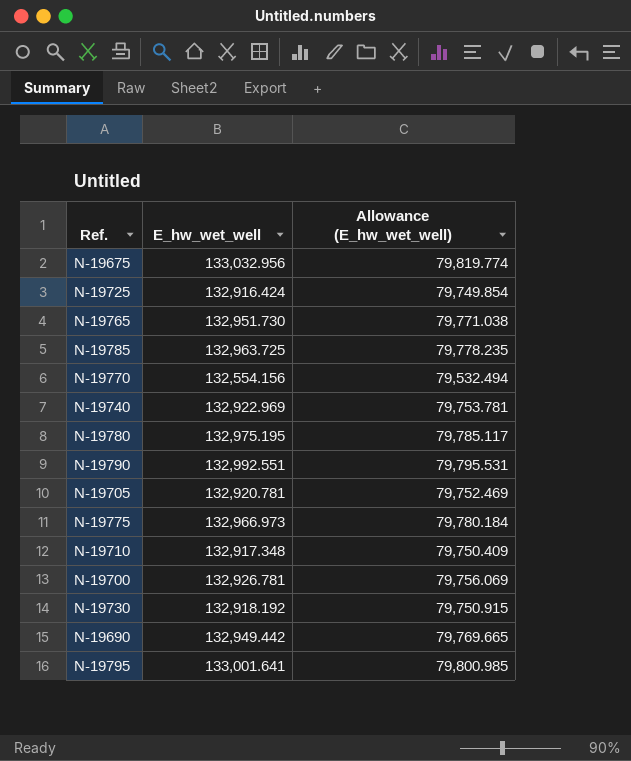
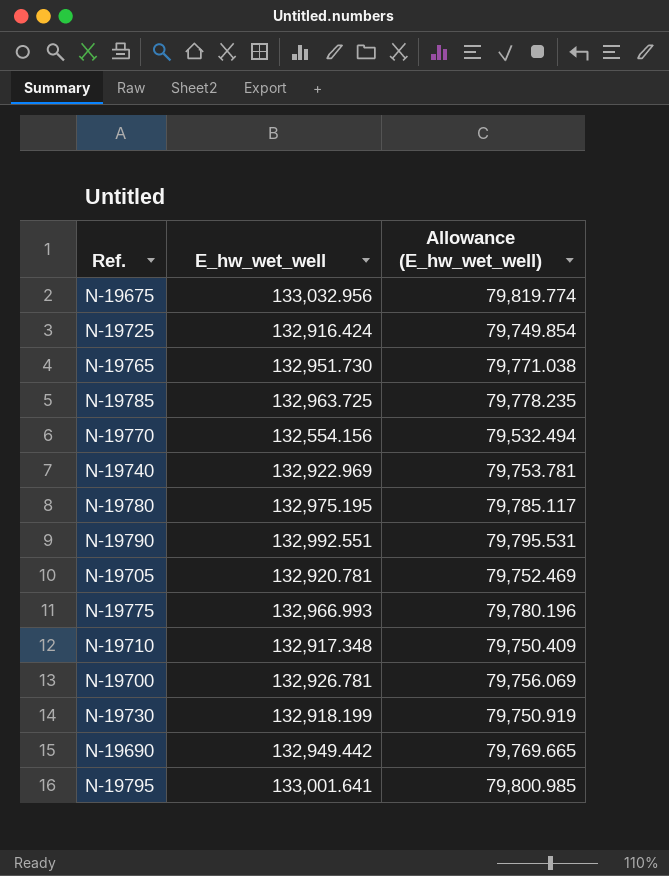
N-19775 | E_hw_wet_well: 132,966.973 -> 132,966.993
N-19775 | Allowance (E_hw_wet_well): 79,780.184 -> 79,780.196
N-19730 | E_hw_wet_well: 132,918.192 -> 132,918.199
N-19730 | Allowance (E_hw_wet_well): 79,750.915 -> 79,750.919

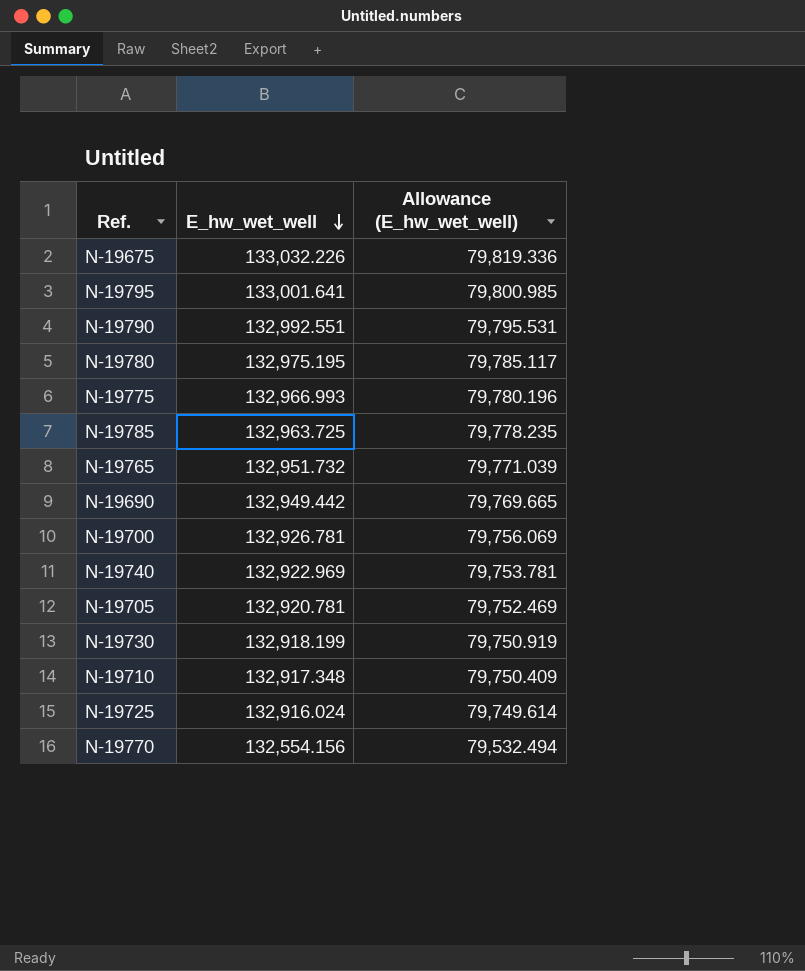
row order: none -> E_hw_wet_well descending
N-19675 | E_hw_wet_well: 133,032.956 -> 133,032.226
N-19675 | Allowance (E_hw_wet_well): 79,819.774 -> 79,819.336
N-19765 | E_hw_wet_well: 132,951.730 -> 132,951.732
N-19765 | Allowance (E_hw_wet_well): 79,771.038 -> 79,771.039
N-19725 | E_hw_wet_well: 132,916.424 -> 132,916.024
N-19725 | Allowance (E_hw_wet_well): 79,749.854 -> 79,749.614

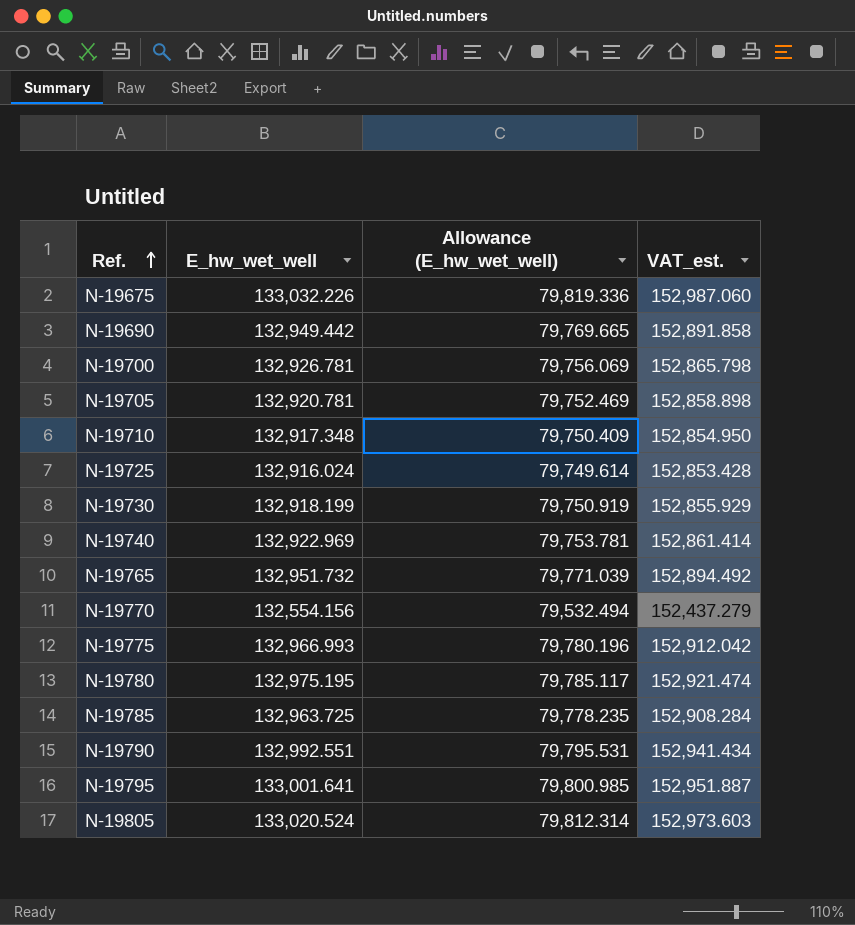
row order: E_hw_wet_well descending -> Ref. ascending
column VAT_est. | formula: none -> [E_hw_wet_well] * 1.15
row N-19805: none -> 133,020.524 | 79,812.314 | 152,973.603

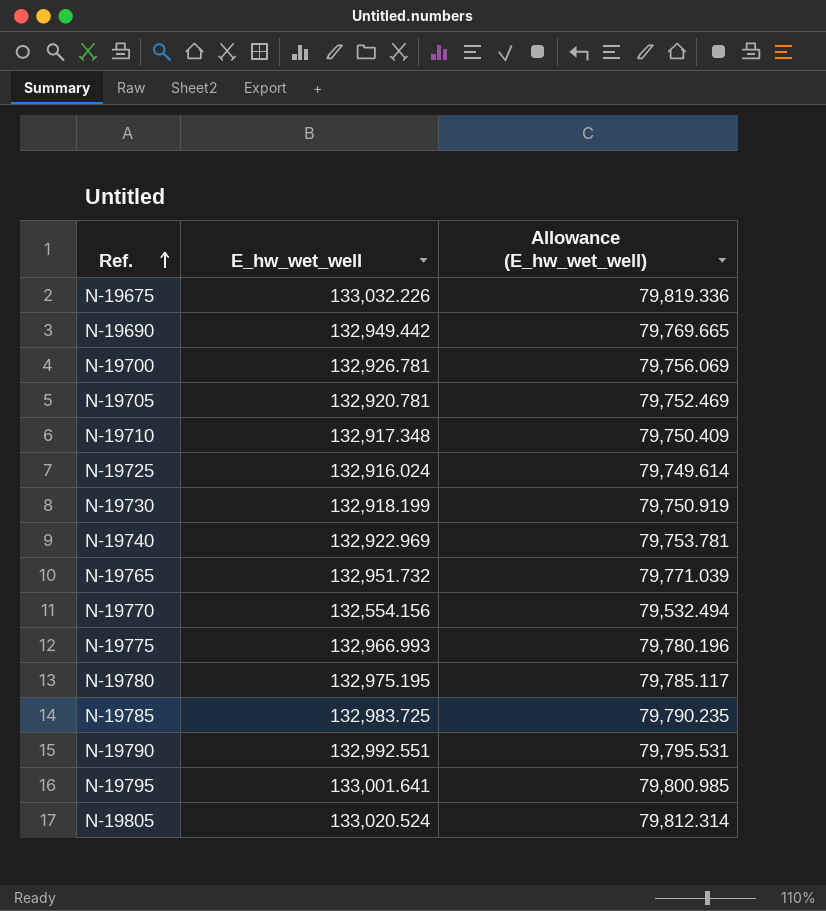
column VAT_est. | formula: [E_hw_wet_well] * 1.15 -> none
N-19785 | E_hw_wet_well: 132,963.725 -> 132,983.725
N-19785 | Allowance (E_hw_wet_well): 79,778.235 -> 79,790.235

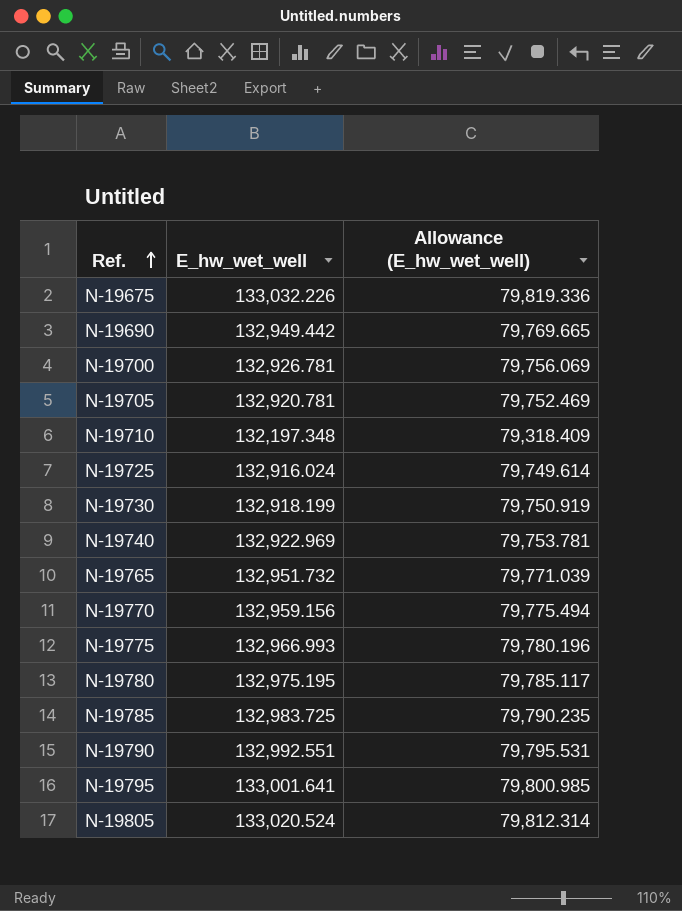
N-19710 | E_hw_wet_well: 132,917.348 -> 132,197.348
N-19710 | Allowance (E_hw_wet_well): 79,750.409 -> 79,318.409
N-19770 | E_hw_wet_well: 132,554.156 -> 132,959.156
N-19770 | Allowance (E_hw_wet_well): 79,532.494 -> 79,775.494

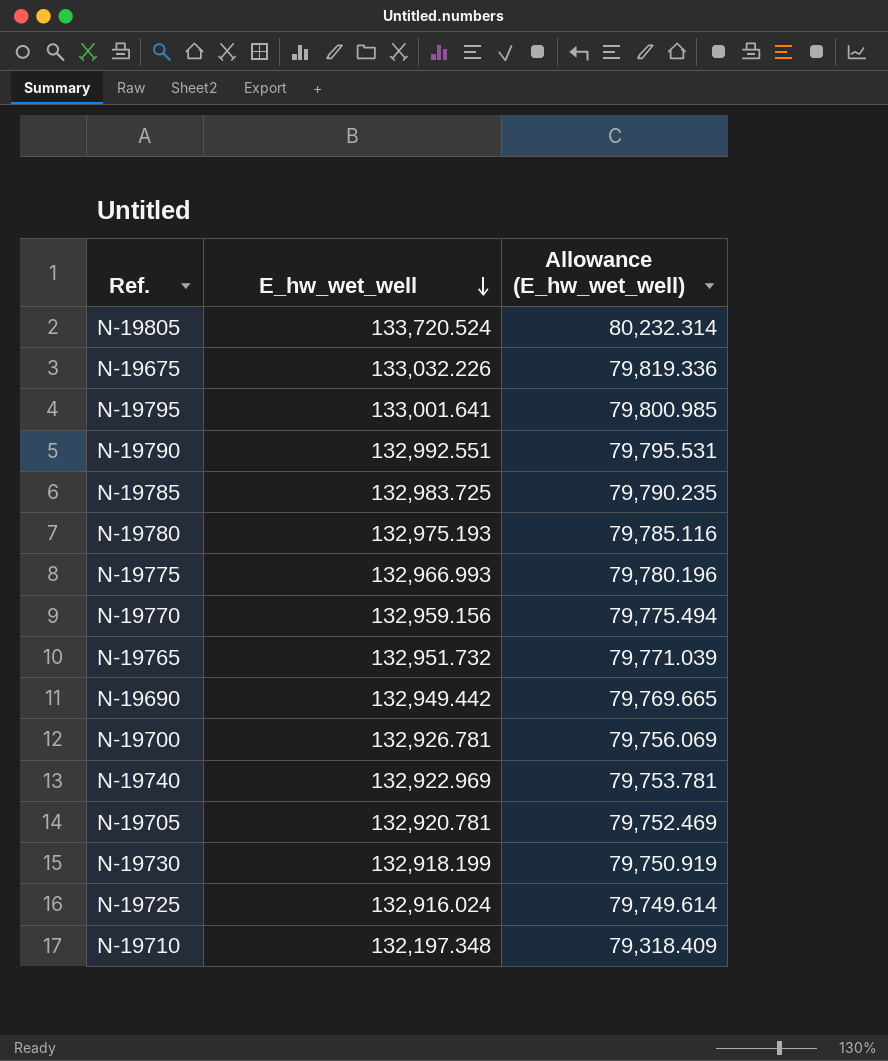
row order: Ref. ascending -> E_hw_wet_well descending
N-19805 | E_hw_wet_well: 133,020.524 -> 133,720.524
N-19805 | Allowance (E_hw_wet_well): 79,812.314 -> 80,232.314
N-19780 | E_hw_wet_well: 132,975.195 -> 132,975.193
N-19780 | Allowance (E_hw_wet_well): 79,785.117 -> 79,785.116

